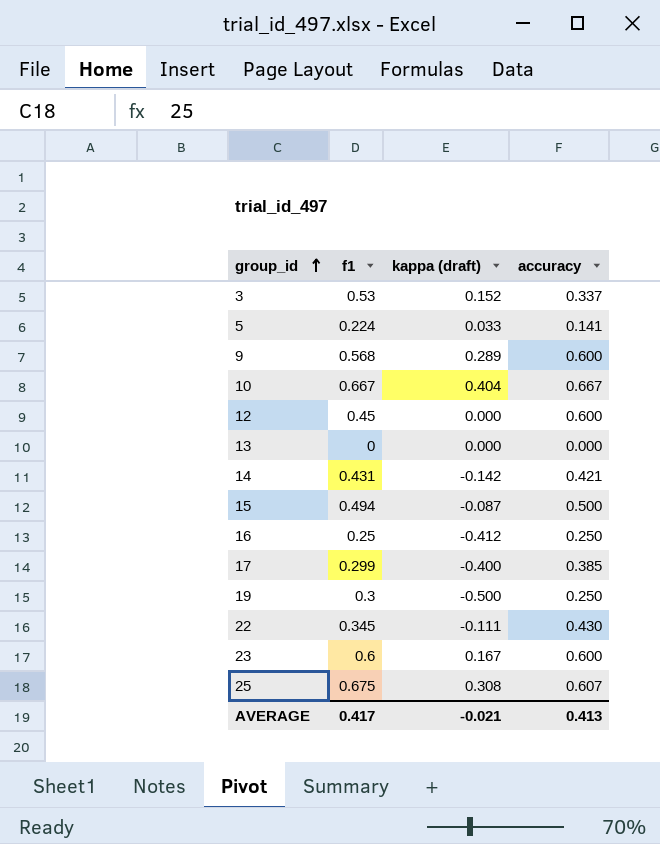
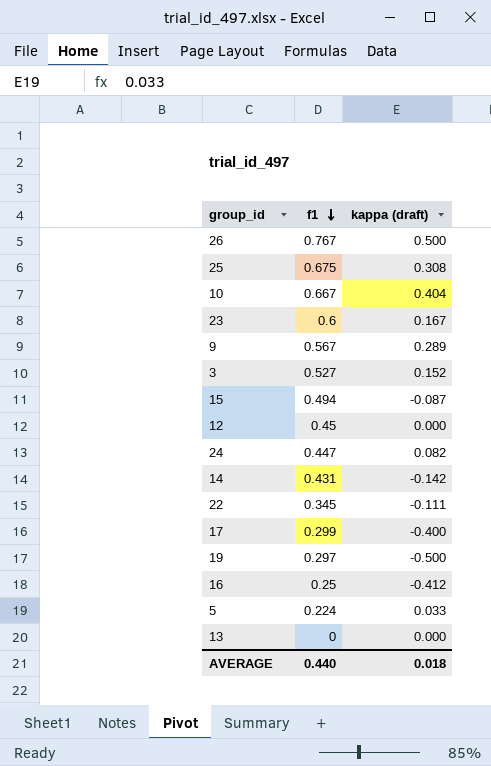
row order: group_id ascending -> f1 descending
column accuracy | position: 4 -> none
row 26: none -> 0.767 | 0.500
9 | f1: 0.568 -> 0.567
3 | f1: 0.53 -> 0.527
row 24: none -> 0.447 | 0.082
19 | f1: 0.3 -> 0.297
AVERAGE | f1: 0.417 -> 0.440
AVERAGE | kappa (draft): -0.021 -> 0.018

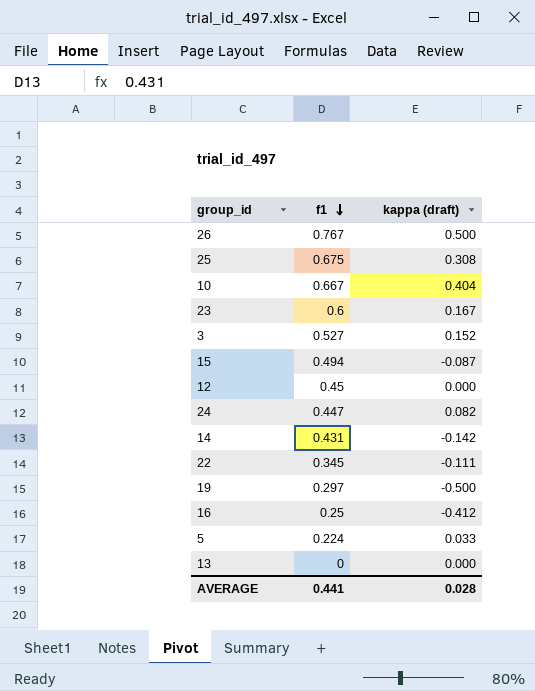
row 9: 0.567 | 0.289 -> none
row 17: 0.299 | -0.400 -> none
AVERAGE | f1: 0.440 -> 0.441
AVERAGE | kappa (draft): 0.018 -> 0.028

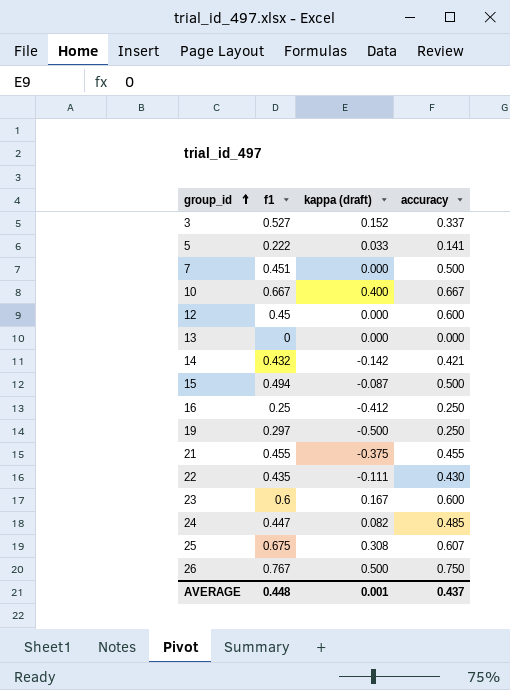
row order: f1 descending -> group_id ascending
column accuracy | position: none -> 4
5 | f1: 0.224 -> 0.222
row 7: none -> 0.451 | 0.000 | 0.500
10 | kappa (draft): 0.404 -> 0.400
14 | f1: 0.431 -> 0.432
row 21: none -> 0.455 | -0.375 | 0.455
22 | f1: 0.345 -> 0.435
AVERAGE | f1: 0.441 -> 0.448
AVERAGE | kappa (draft): 0.028 -> 0.001

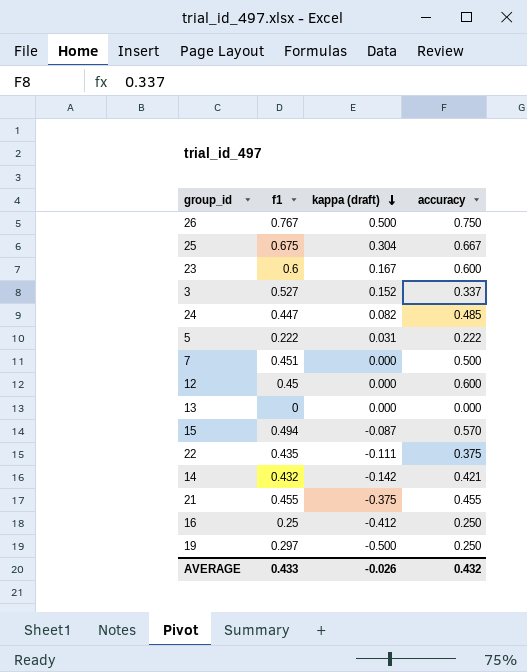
row order: group_id ascending -> kappa (draft) descending
row 10: 0.667 | 0.400 | 0.667 -> none
25 | kappa (draft): 0.308 -> 0.304
25 | accuracy: 0.607 -> 0.667
5 | kappa (draft): 0.033 -> 0.031
5 | accuracy: 0.141 -> 0.222
15 | accuracy: 0.500 -> 0.570
22 | accuracy: 0.430 -> 0.375
AVERAGE | f1: 0.448 -> 0.433
AVERAGE | kappa (draft): 0.001 -> -0.026
AVERAGE | accuracy: 0.437 -> 0.432

